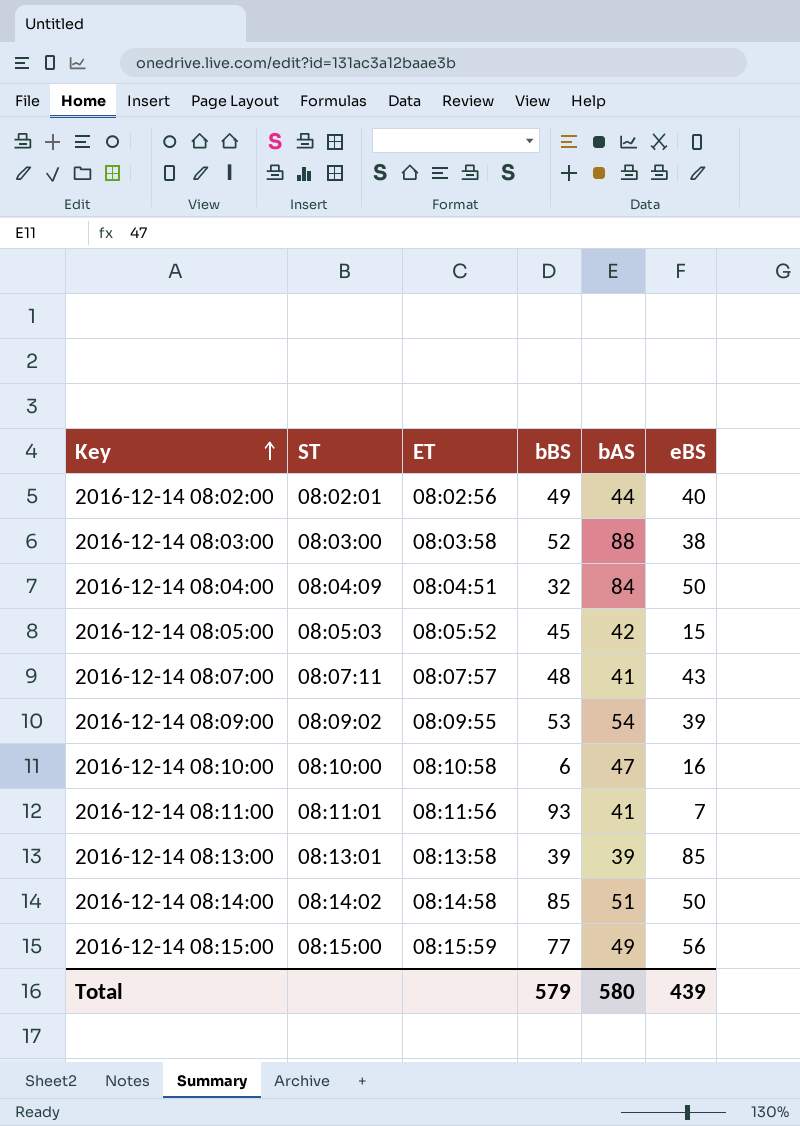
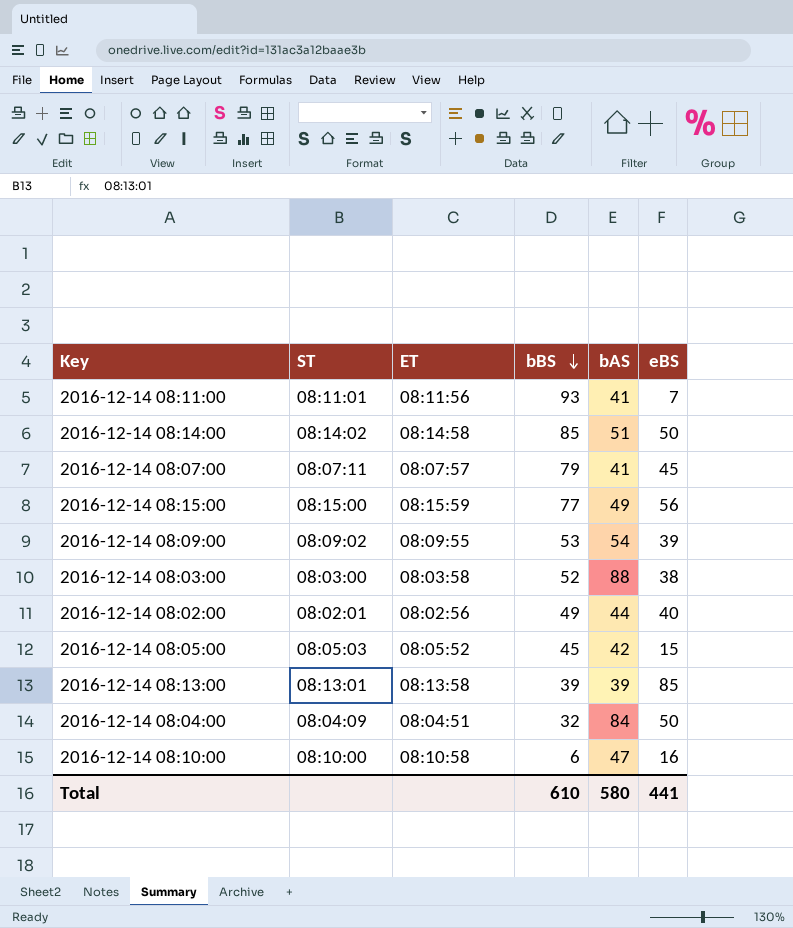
row order: Key ascending -> bBS descending
2016-12-14 08:07:00 | bBS: 48 -> 79
2016-12-14 08:07:00 | eBS: 43 -> 45
Total | bBS: 579 -> 610
Total | eBS: 439 -> 441

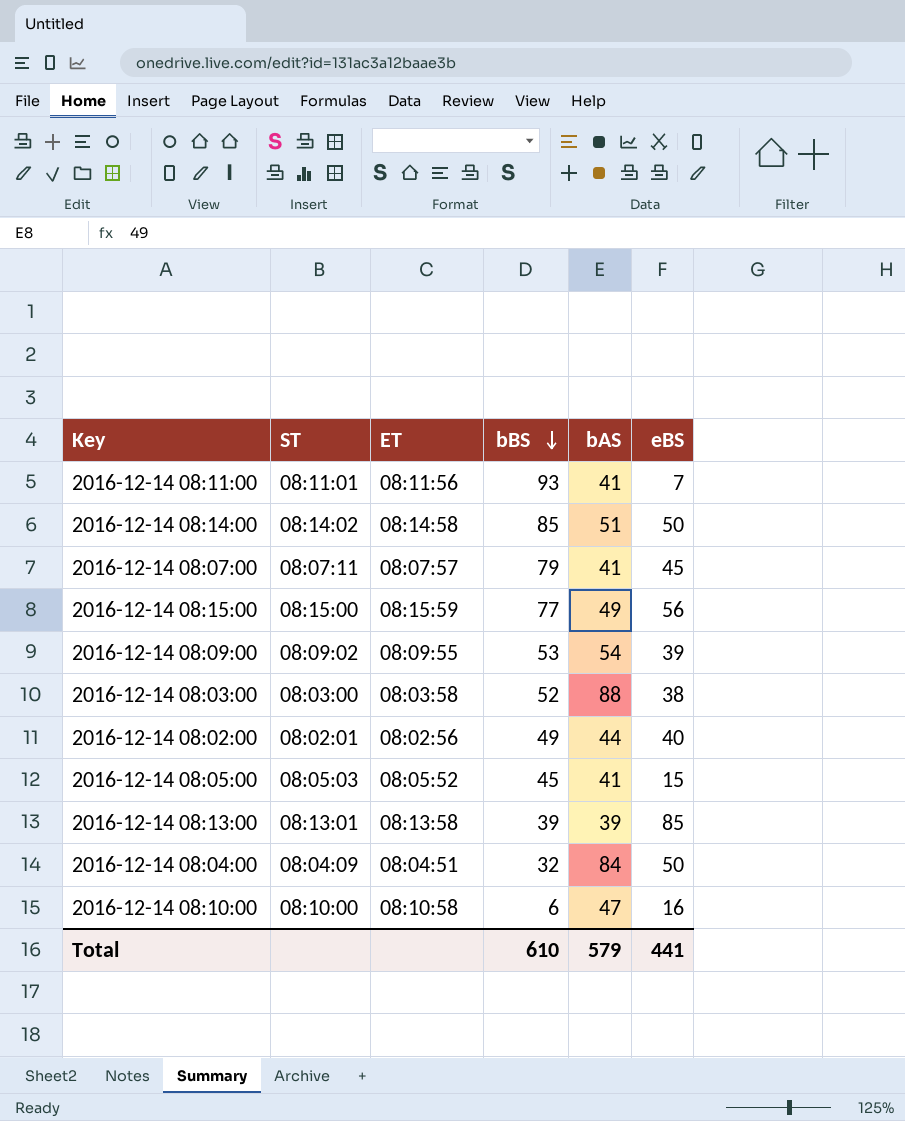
2016-12-14 08:05:00 | bAS: 42 -> 41
Total | bAS: 580 -> 579

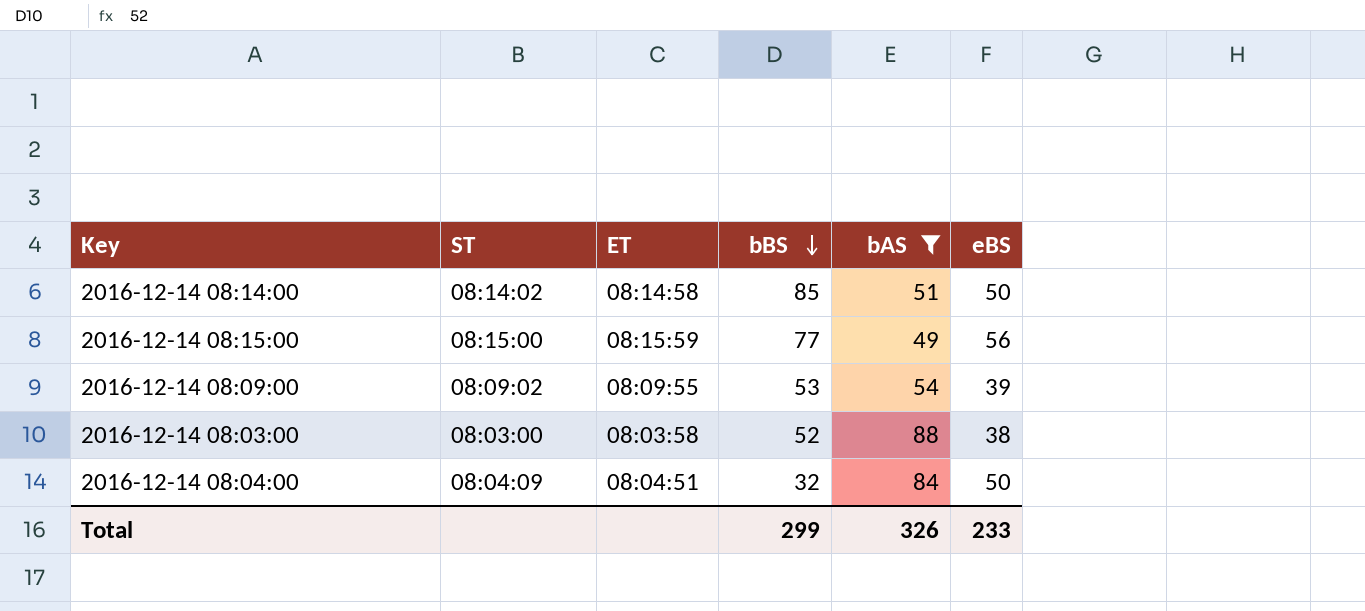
filter: none -> bAS >= 49
Total | bBS: 610 -> 299
Total | bAS: 579 -> 326
Total | eBS: 441 -> 233

